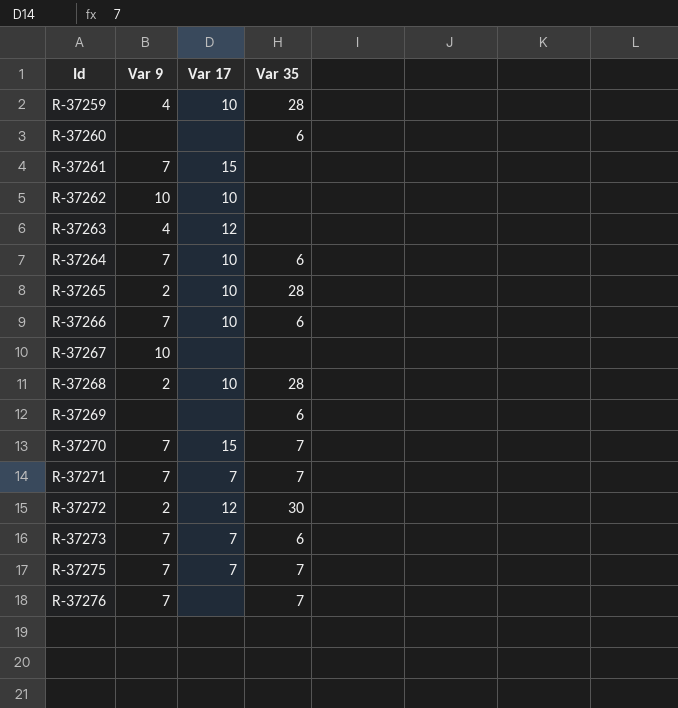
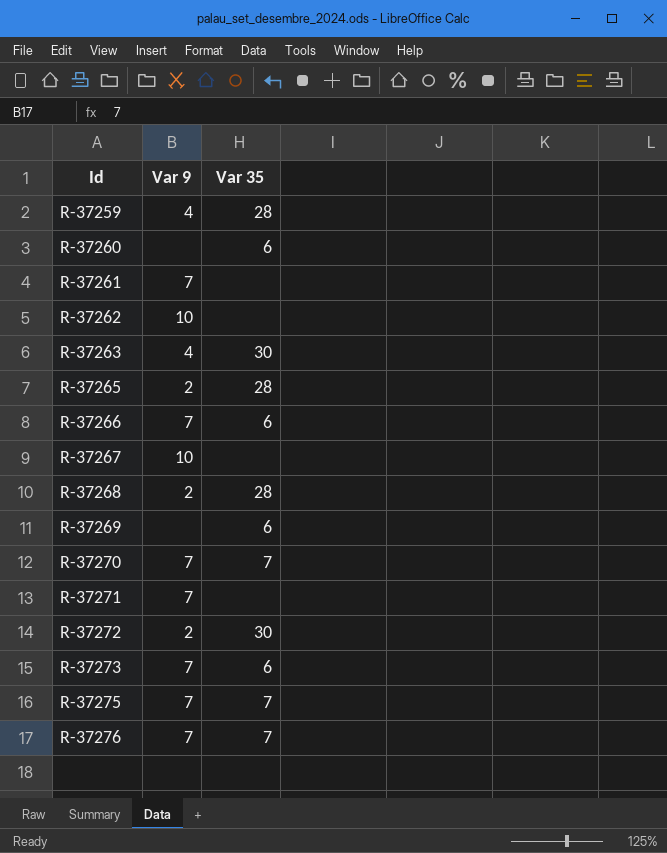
column Var 17 | position: 3 -> none
row R-37264: 7 | 10 | 6 -> none
R-37263 | Var 35: none -> 30
R-37271 | Var 35: 7 -> none

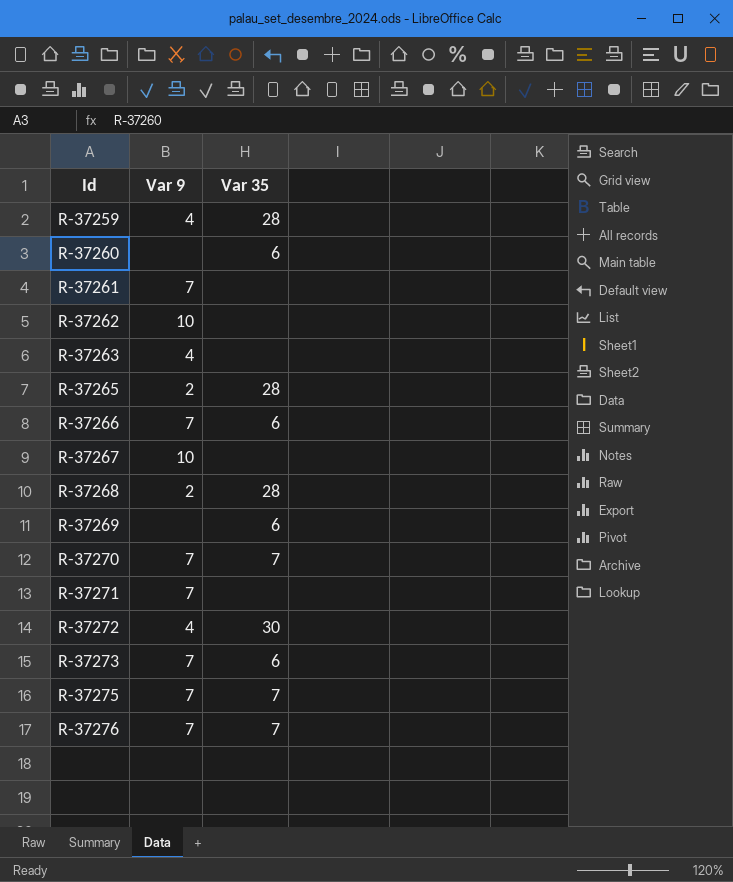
R-37263 | Var 35: 30 -> none
R-37272 | Var 9: 2 -> 4

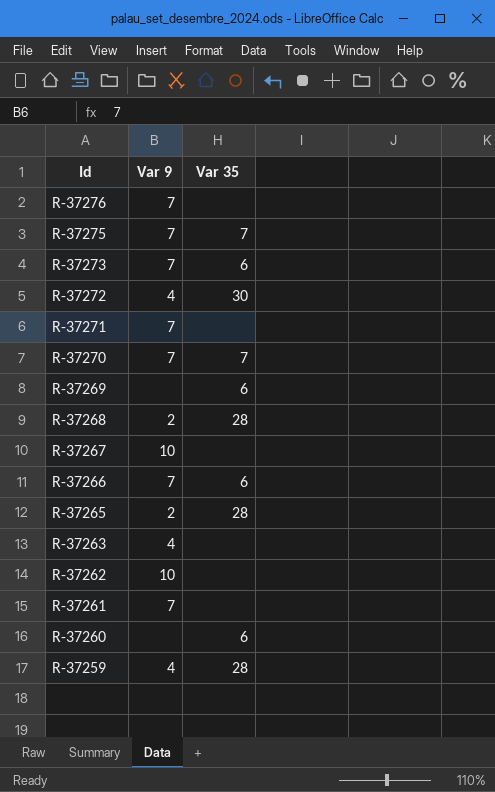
row order: Id ascending -> Id descending
R-37276 | Var 35: 7 -> none

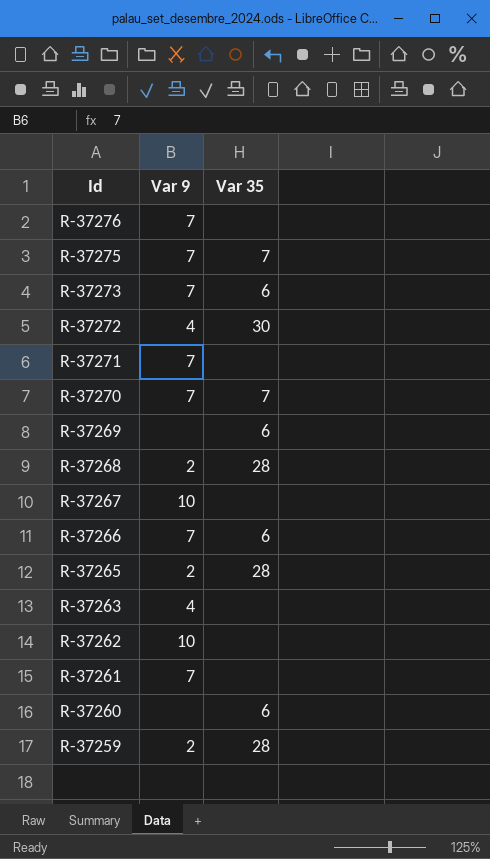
R-37259 | Var 9: 4 -> 2

